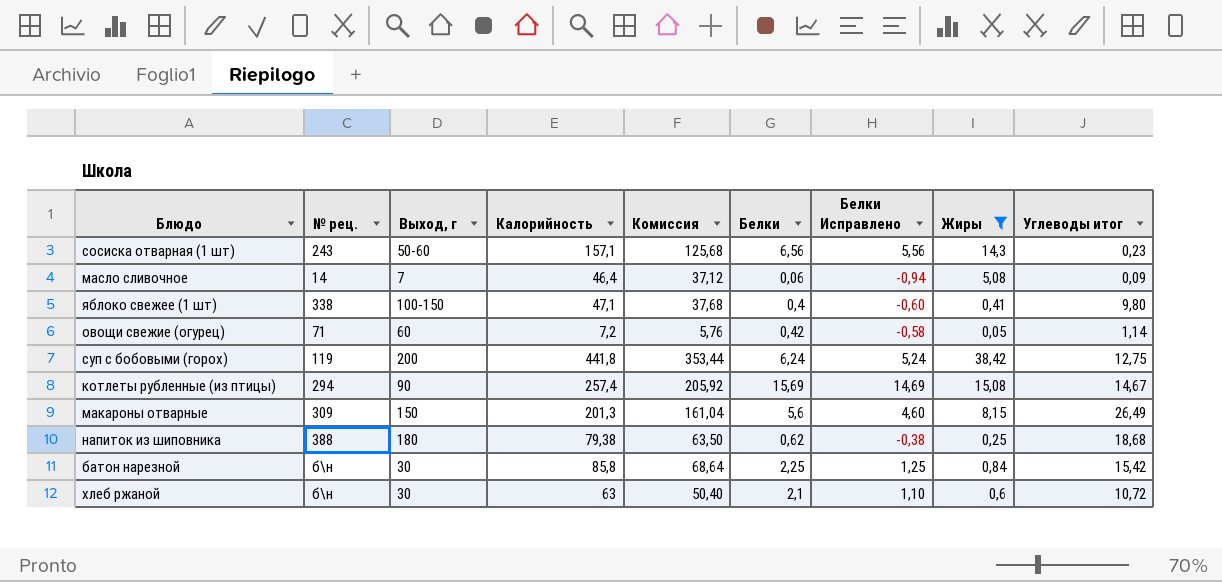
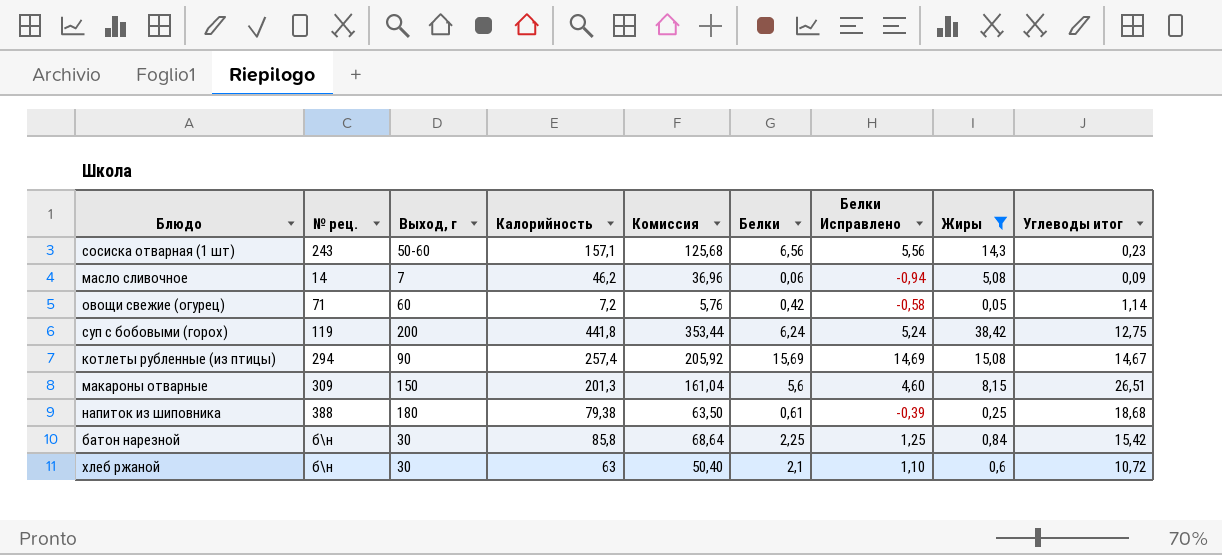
row яблоко свежее (1 шт): 338 | 100-150 | 47,1 | 37,68 | 0,4 | -0,60 | 0,41 | 9,80 -> none
масло сливочное | Калорийность: 46,4 -> 46,2
масло сливочное | Комиссия: 37,12 -> 36,96
макароны отварные | Углеводы итог: 26,49 -> 26,51
напиток из шиповника | Белки: 0,62 -> 0,61
напиток из шиповника | Белки Исправлено: -0,38 -> -0,39

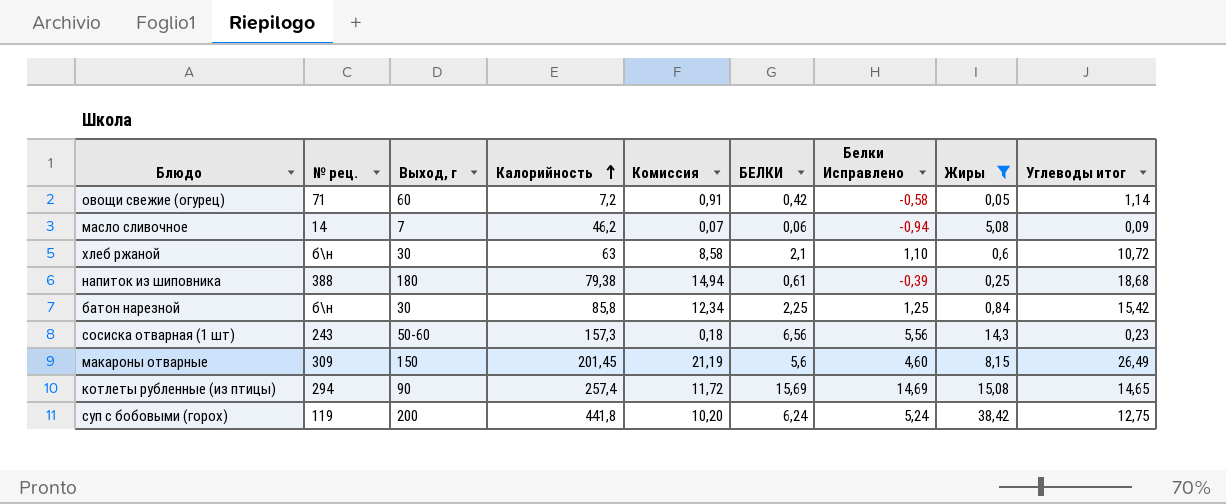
row order: none -> Калорийность ascending
column Комиссия | formula: [Калорийность] * 0,8 -> [Углеводы итог] * 0,8
column name: Белки -> БЕЛКИ
сосиска отварная (1 шт) | Калорийность: 157,1 -> 157,3
макароны отварные | Калорийность: 201,3 -> 201,45
макароны отварные | Углеводы итог: 26,51 -> 26,49
котлеты рубленные (из птицы) | Углеводы итог: 14,67 -> 14,65

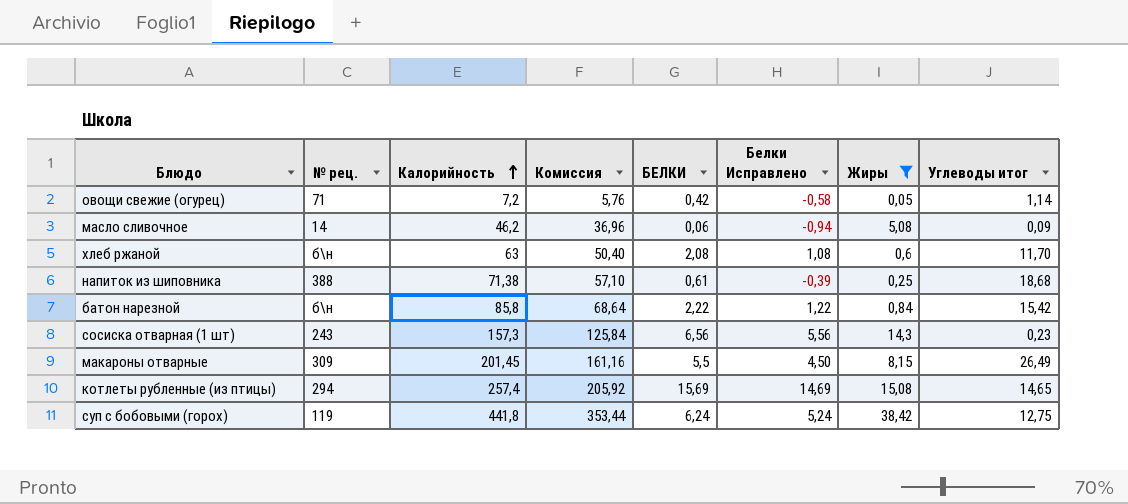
column Выход, г | position: 3 -> none
column Комиссия | formula: [Углеводы итог] * 0,8 -> [Калорийность] * 0,8
хлеб ржаной | БЕЛКИ: 2,1 -> 2,08
хлеб ржаной | Белки Исправлено: 1,10 -> 1,08
хлеб ржаной | Углеводы итог: 10,72 -> 11,70
напиток из шиповника | Калорийность: 79,38 -> 71,38
батон нарезной | БЕЛКИ: 2,25 -> 2,22
батон нарезной | Белки Исправлено: 1,25 -> 1,22
макароны отварные | БЕЛКИ: 5,6 -> 5,5
макароны отварные | Белки Исправлено: 4,60 -> 4,50

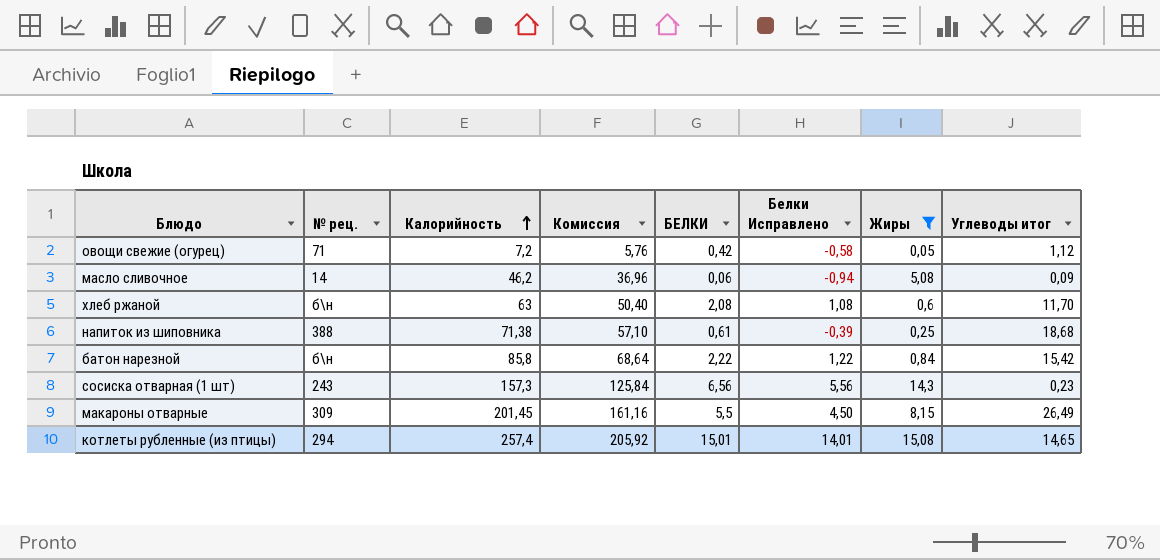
row суп с бобовыми (горох): 119 | 441,8 | 353,44 | 6,24 | 5,24 | 38,42 | 12,75 -> none
овощи свежие (огурец) | Углеводы итог: 1,14 -> 1,12
котлеты рубленные (из птицы) | БЕЛКИ: 15,69 -> 15,01
котлеты рубленные (из птицы) | Белки Исправлено: 14,69 -> 14,01

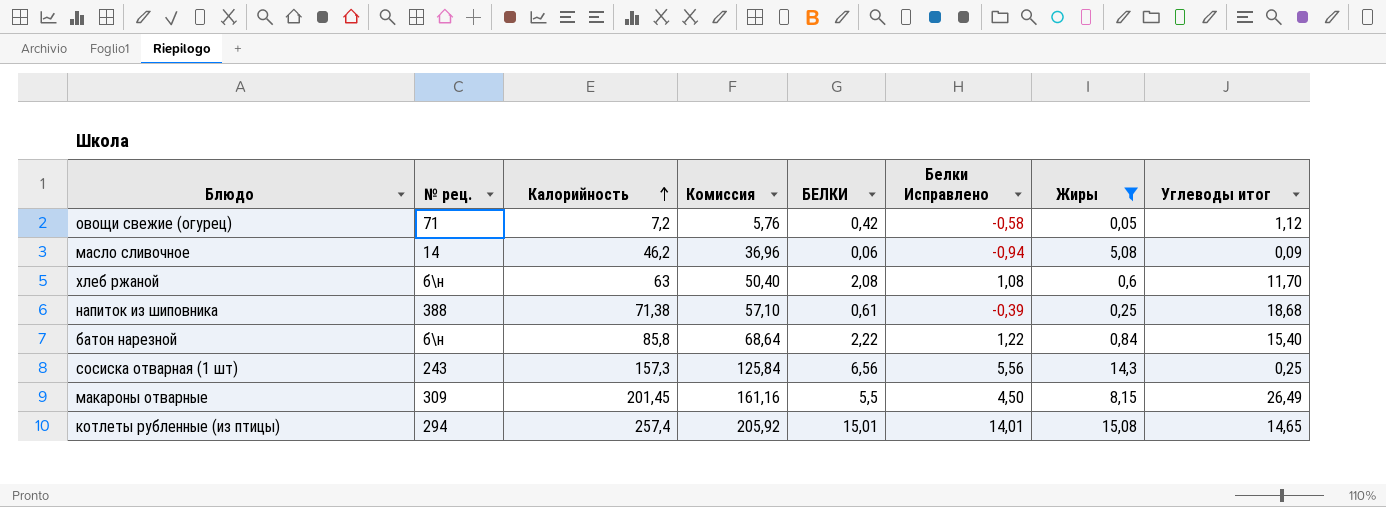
батон нарезной | Углеводы итог: 15,42 -> 15,40
сосиска отварная (1 шт) | Углеводы итог: 0,23 -> 0,25

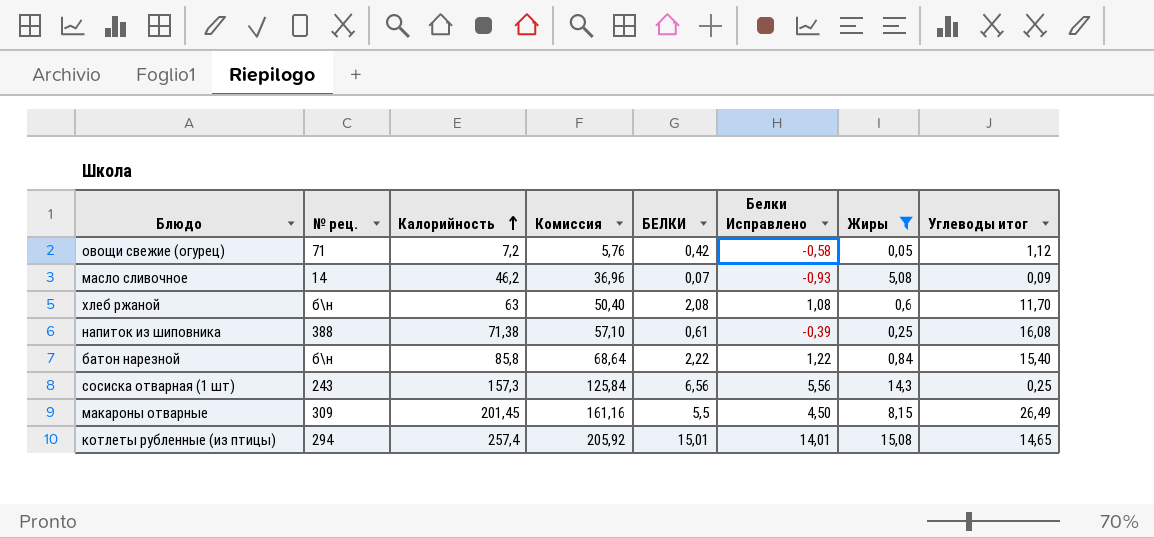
масло сливочное | БЕЛКИ: 0,06 -> 0,07
масло сливочное | Белки Исправлено: -0,94 -> -0,93
напиток из шиповника | Углеводы итог: 18,68 -> 16,08

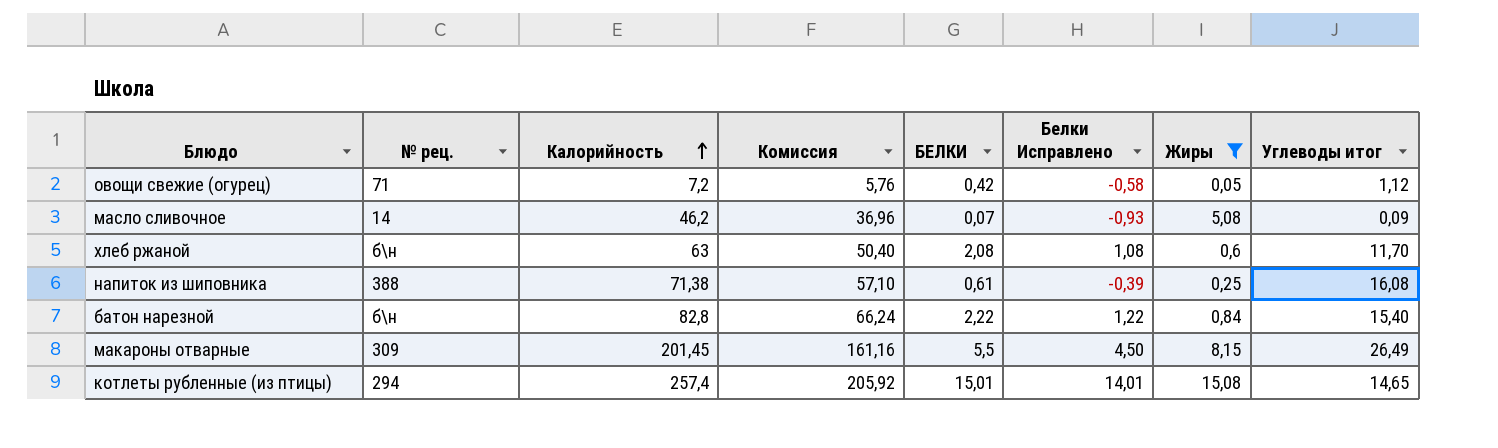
row сосиска отварная (1 шт): 243 | 157,3 | 125,84 | 6,56 | 5,56 | 14,3 | 0,25 -> none
батон нарезной | Калорийность: 85,8 -> 82,8
батон нарезной | Комиссия: 68,64 -> 66,24

